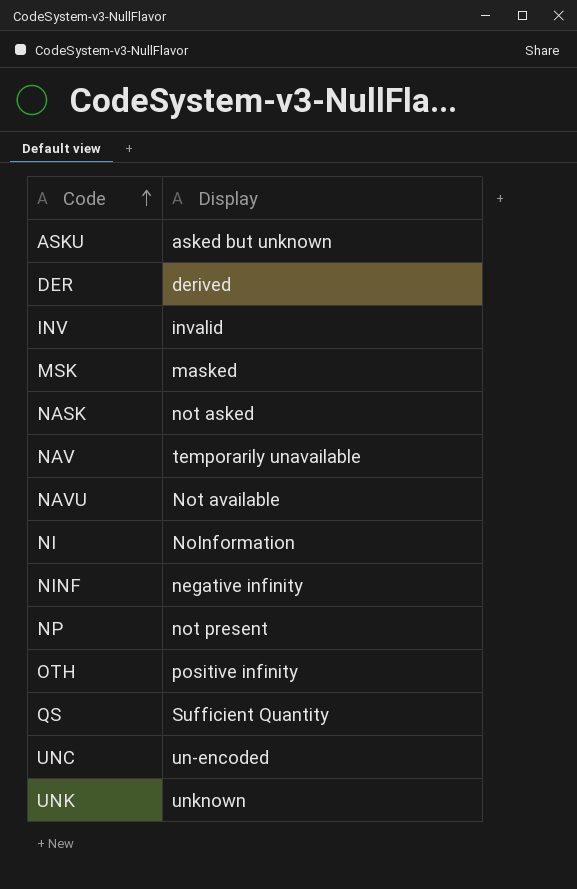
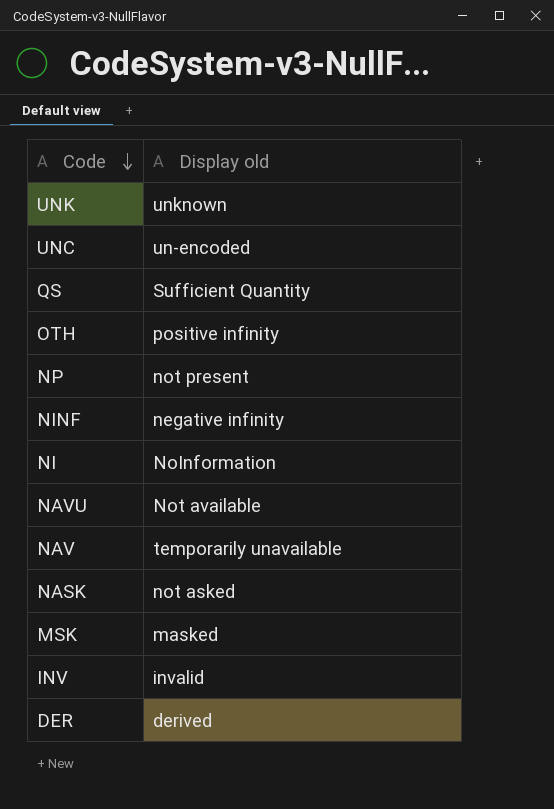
row order: Code ascending -> Code descending
column name: Display -> Display old
row ASKU: asked but unknown -> none

